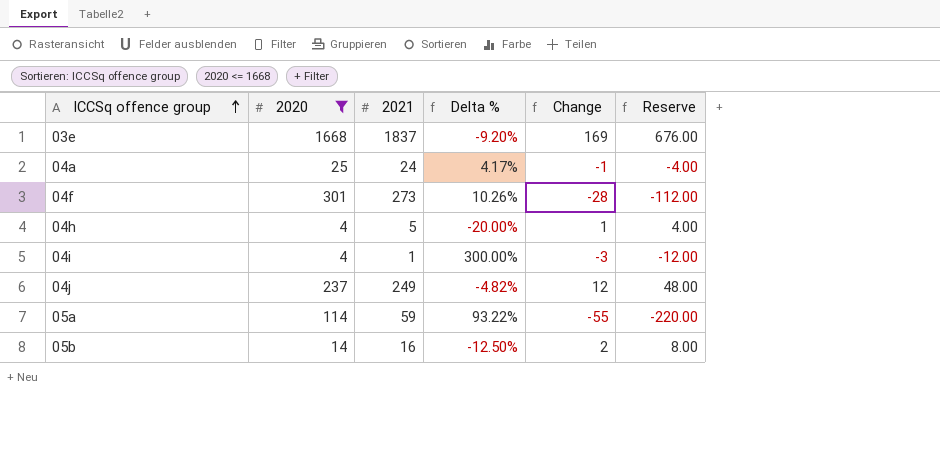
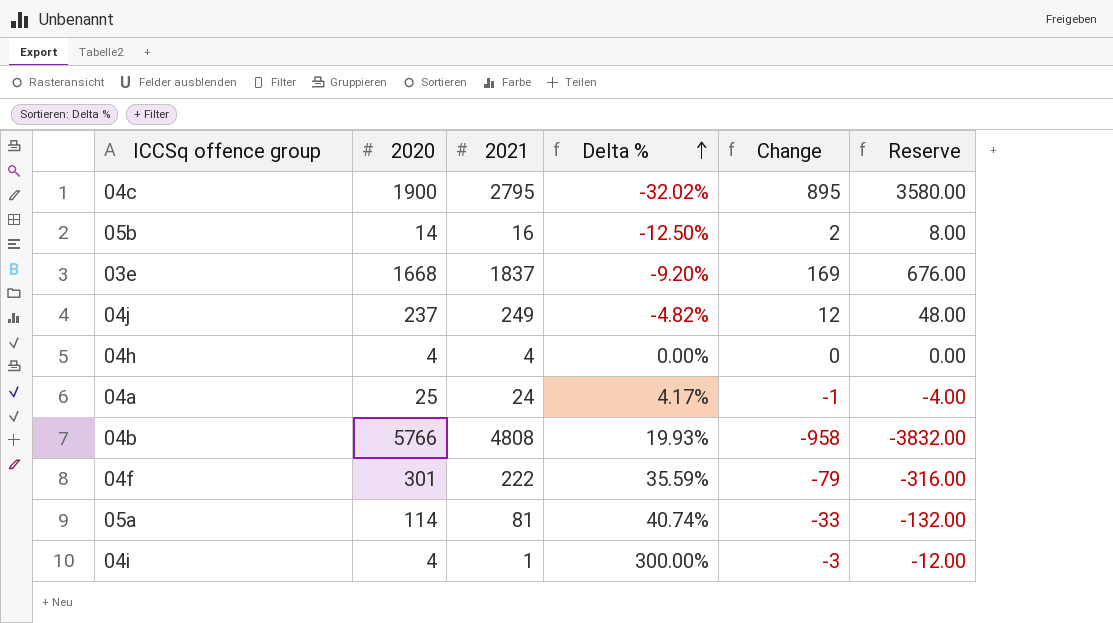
filter: 2020 <= 1668 -> none
row order: ICCSq offence group ascending -> Delta % ascending
04h | 2021: 5 -> 4
04h | Delta %: -20.00% -> 0.00%
04h | Change: 1 -> 0
04h | Reserve: 4.00 -> 0.00
04f | 2021: 273 -> 222
04f | Delta %: 10.26% -> 35.59%
04f | Change: -28 -> -79
04f | Reserve: -112.00 -> -316.00
05a | 2021: 59 -> 81
05a | Delta %: 93.22% -> 40.74%
05a | Change: -55 -> -33
05a | Reserve: -220.00 -> -132.00

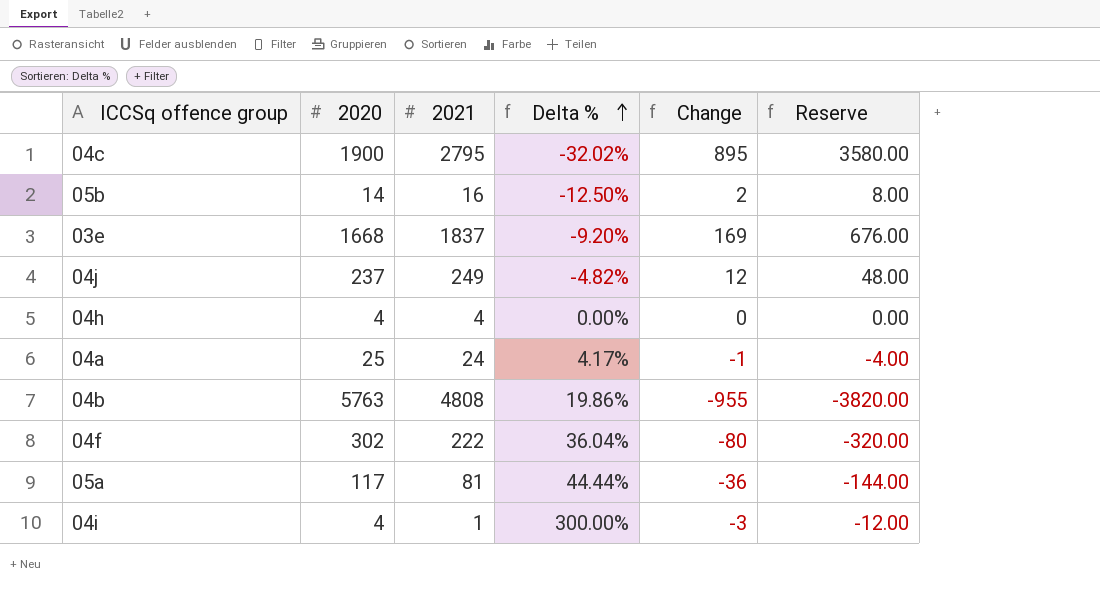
04b | 2020: 5766 -> 5763
04b | Delta %: 19.93% -> 19.86%
04b | Change: -958 -> -955
04b | Reserve: -3832.00 -> -3820.00
04f | 2020: 301 -> 302
04f | Delta %: 35.59% -> 36.04%
04f | Change: -79 -> -80
04f | Reserve: -316.00 -> -320.00
05a | 2020: 114 -> 117
05a | Delta %: 40.74% -> 44.44%
05a | Change: -33 -> -36
05a | Reserve: -132.00 -> -144.00

